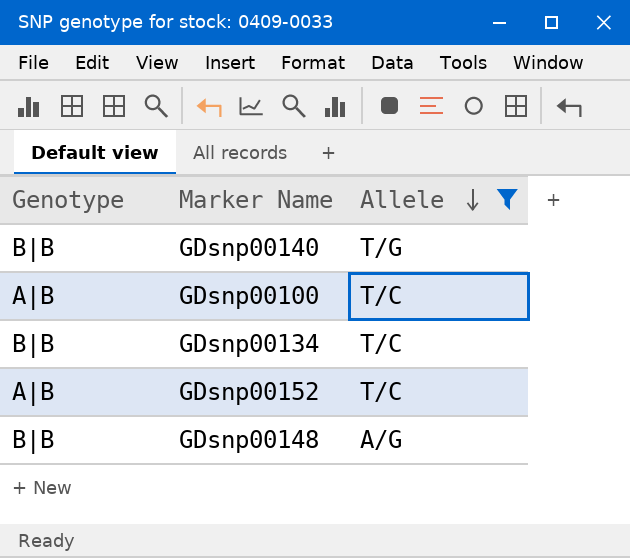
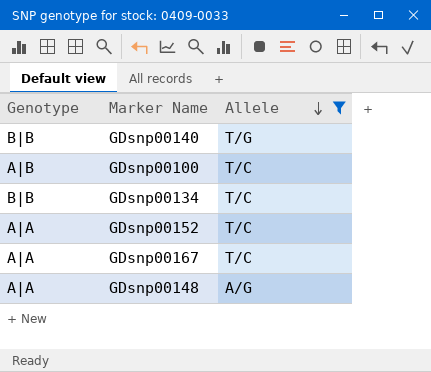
GDsnp00152 | Genotype: A|B -> A|A
row GDsnp00167: none -> A|A | T/C
GDsnp00148 | Genotype: B|B -> A|A

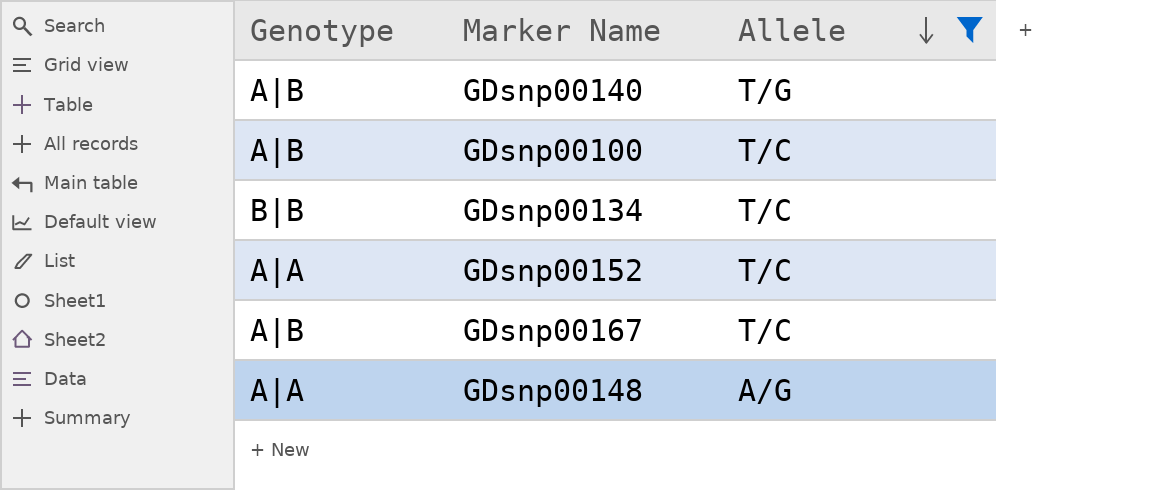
GDsnp00140 | Genotype: B|B -> A|B
GDsnp00167 | Genotype: A|A -> A|B

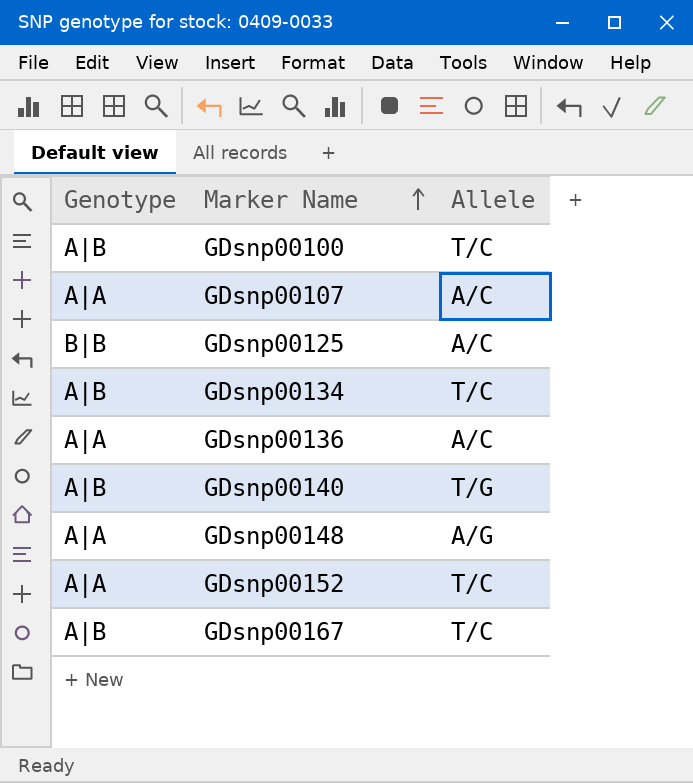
filter: Allele != A/C -> none
row order: Allele descending -> Marker Name ascending
GDsnp00134 | Genotype: B|B -> A|B

